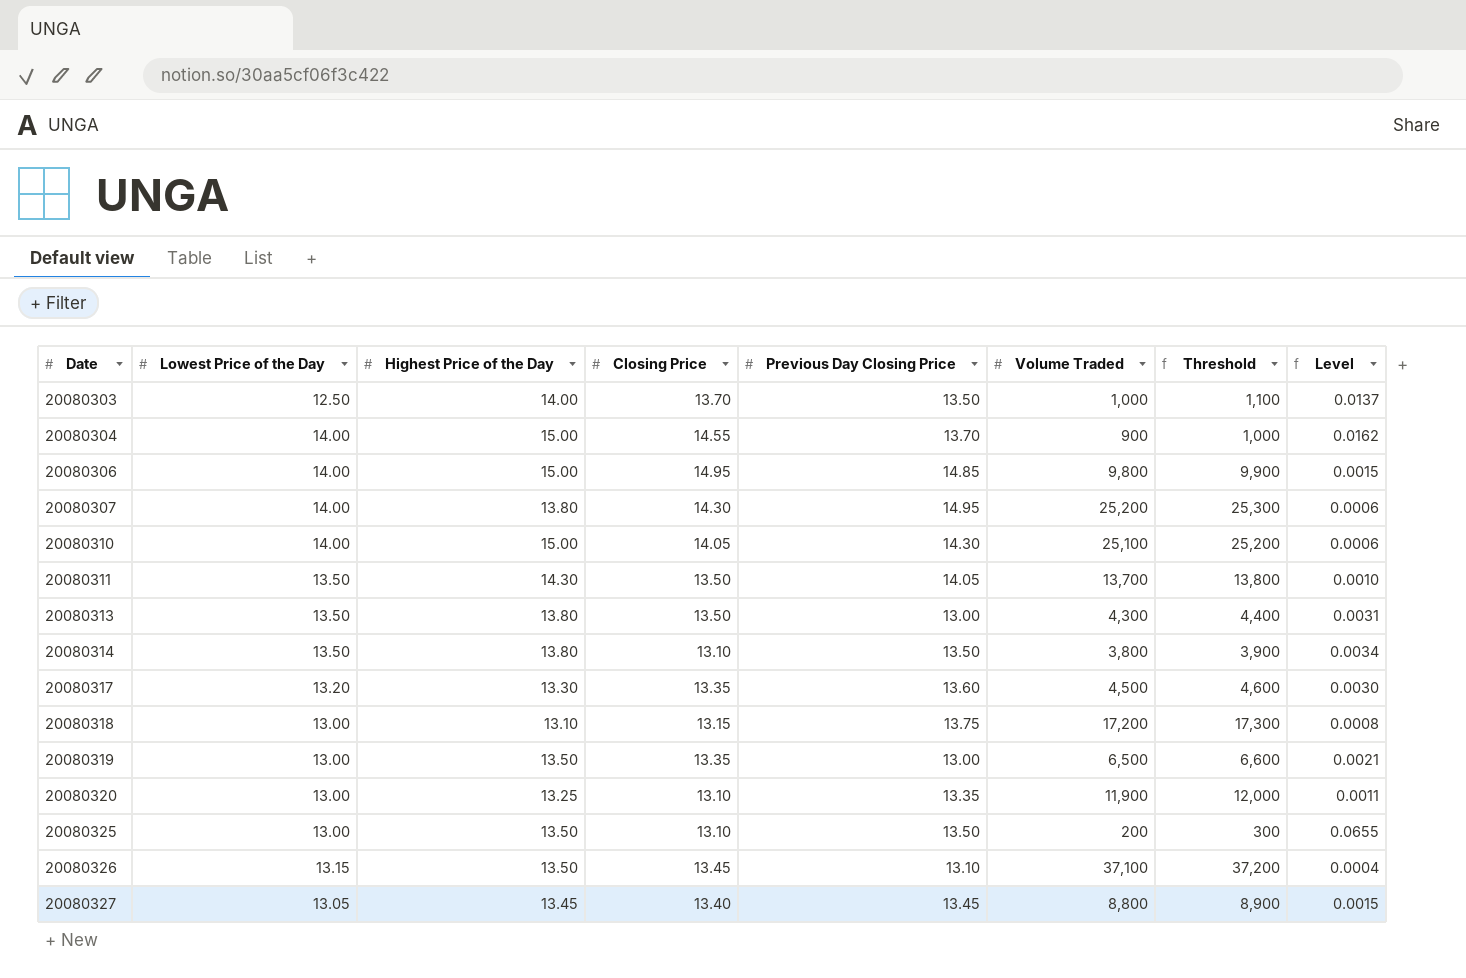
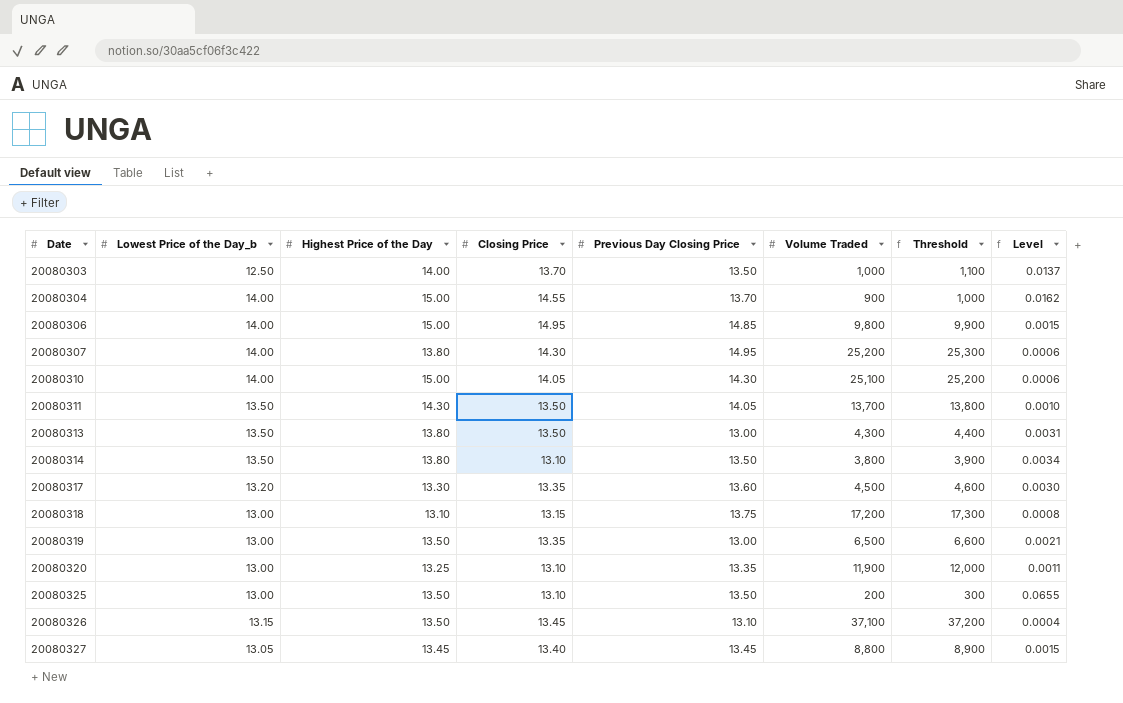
column name: Lowest Price of the Day -> Lowest Price of the Day_b

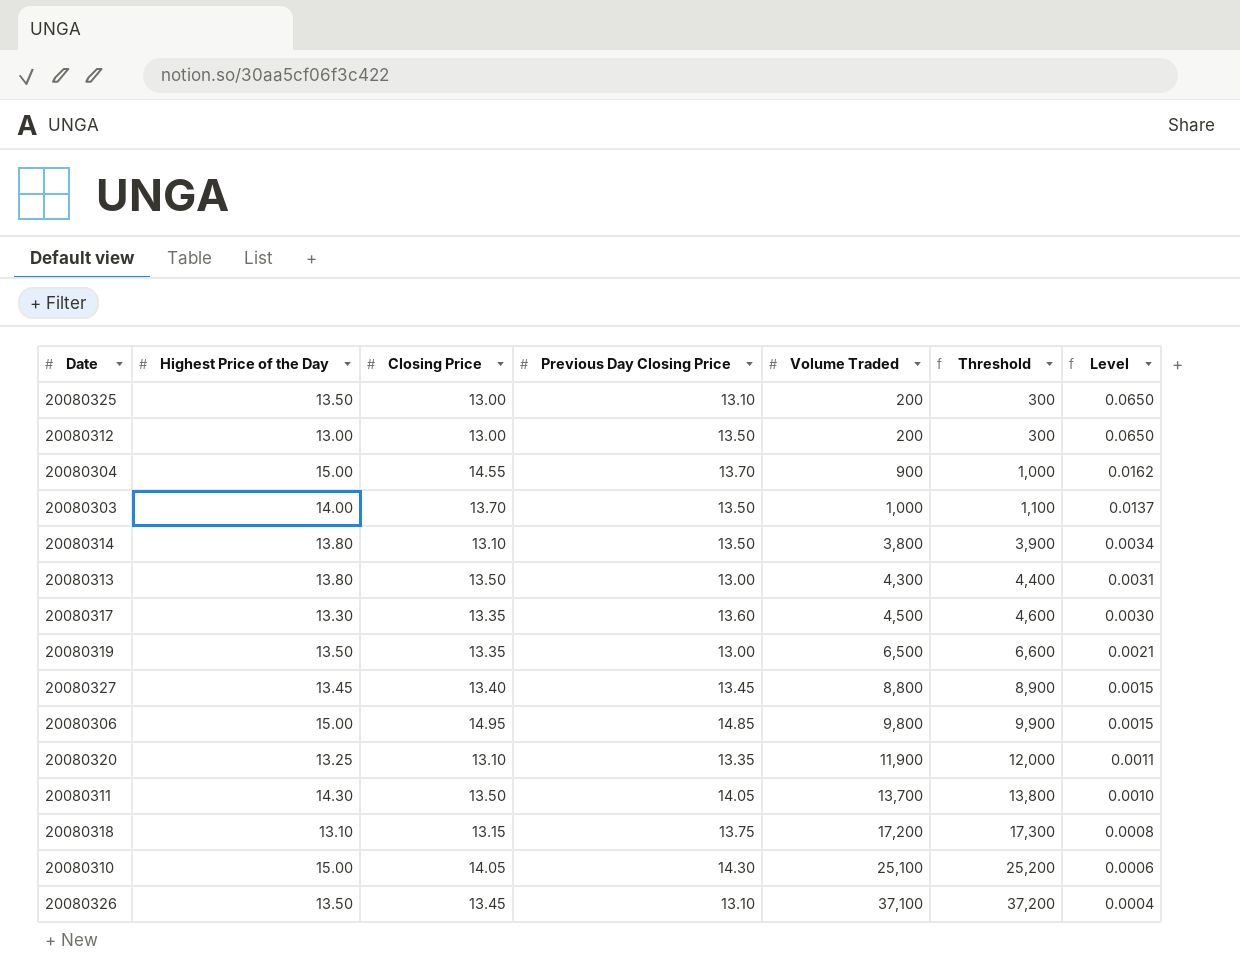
row order: Date ascending -> Volume Traded ascending
column Lowest Price of the Day_b | position: 2 -> none
row 20080307: 14.00 | 13.80 | 14.30 | 14.95 | 25,200 | 25,300 | 0.0006 -> none
20080325 | Closing Price: 13.10 -> 13.00
20080325 | Previous Day Closing Price: 13.50 -> 13.10
20080325 | Level: 0.0655 -> 0.0650
row 20080312: none -> 13.00 | 13.00 | 13.50 | 200 | 300 | 0.0650

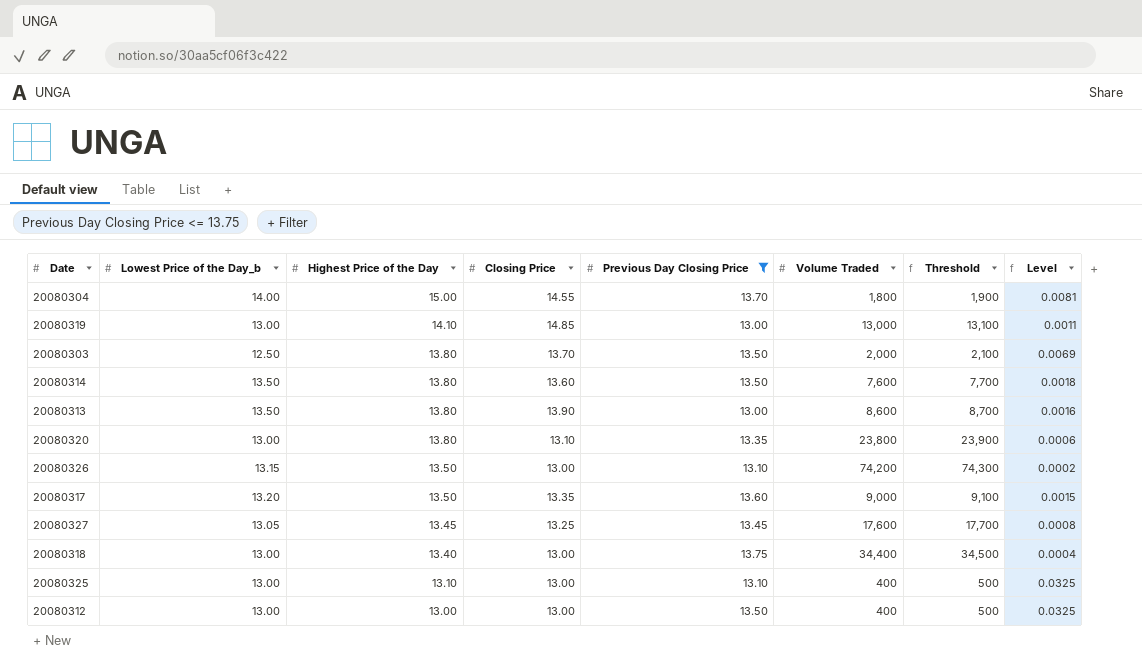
filter: none -> Previous Day Closing Price <= 13.75
row order: Volume Traded ascending -> Highest Price of the Day descending
column Lowest Price of the Day_b | position: none -> 2
20080304 | Volume Traded: 900 -> 1,800
20080304 | Threshold: 1,000 -> 1,900
20080304 | Level: 0.0162 -> 0.0081
20080319 | Highest Price of the Day: 13.50 -> 14.10
20080319 | Closing Price: 13.35 -> 14.85
20080319 | Volume Traded: 6,500 -> 13,000
20080319 | Threshold: 6,600 -> 13,100
20080319 | Level: 0.0021 -> 0.0011
20080303 | Highest Price of the Day: 14.00 -> 13.80
20080303 | Volume Traded: 1,000 -> 2,000
20080303 | Threshold: 1,100 -> 2,100
20080303 | Level: 0.0137 -> 0.0069
20080314 | Closing Price: 13.10 -> 13.60
20080314 | Volume Traded: 3,800 -> 7,600
20080314 | Threshold: 3,900 -> 7,700
20080314 | Level: 0.0034 -> 0.0018
20080313 | Closing Price: 13.50 -> 13.90
20080313 | Volume Traded: 4,300 -> 8,600
20080313 | Threshold: 4,400 -> 8,700
20080313 | Level: 0.0031 -> 0.0016
20080320 | Highest Price of the Day: 13.25 -> 13.80
20080320 | Volume Traded: 11,900 -> 23,800
20080320 | Threshold: 12,000 -> 23,900
20080320 | Level: 0.0011 -> 0.0006
20080326 | Closing Price: 13.45 -> 13.00
20080326 | Volume Traded: 37,100 -> 74,200
20080326 | Threshold: 37,200 -> 74,300
20080326 | Level: 0.0004 -> 0.0002
20080317 | Highest Price of the Day: 13.30 -> 13.50
20080317 | Volume Traded: 4,500 -> 9,000
20080317 | Threshold: 4,600 -> 9,100
20080317 | Level: 0.0030 -> 0.0015
20080327 | Closing Price: 13.40 -> 13.25
20080327 | Volume Traded: 8,800 -> 17,600
20080327 | Threshold: 8,900 -> 17,700
20080327 | Level: 0.0015 -> 0.0008
20080318 | Highest Price of the Day: 13.10 -> 13.40
20080318 | Closing Price: 13.15 -> 13.00
20080318 | Volume Traded: 17,200 -> 34,400
20080318 | Threshold: 17,300 -> 34,500
20080318 | Level: 0.0008 -> 0.0004
20080325 | Highest Price of the Day: 13.50 -> 13.10
20080325 | Volume Traded: 200 -> 400
20080325 | Threshold: 300 -> 500
20080325 | Level: 0.0650 -> 0.0325
20080312 | Volume Traded: 200 -> 400
20080312 | Threshold: 300 -> 500
20080312 | Level: 0.0650 -> 0.0325

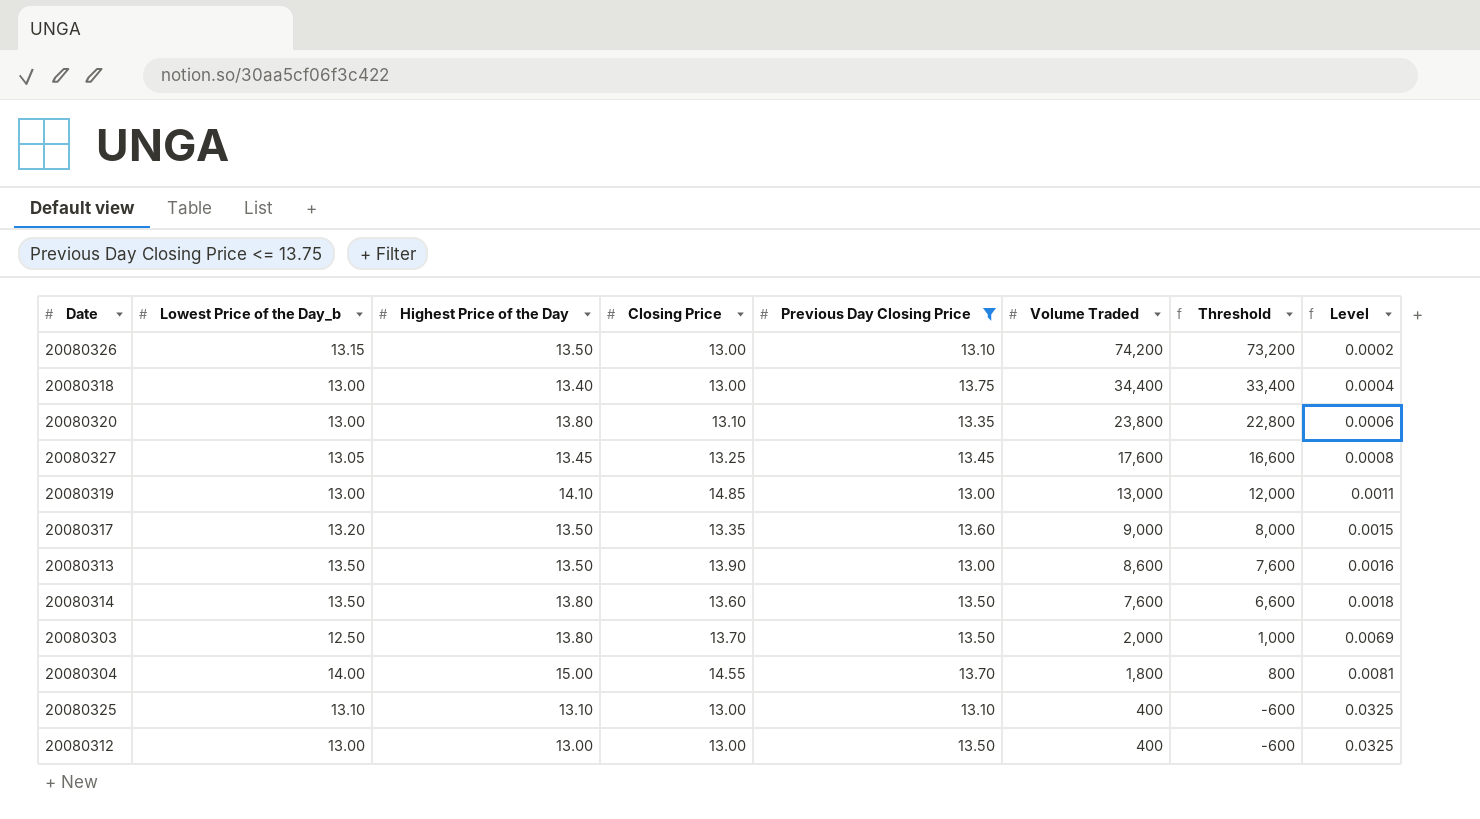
row order: Highest Price of the Day descending -> Volume Traded descending
column Threshold | formula: [Volume Traded] + 100 -> [Volume Traded] - 1000
20080313 | Highest Price of the Day: 13.80 -> 13.50
20080325 | Lowest Price of the Day_b: 13.00 -> 13.10

